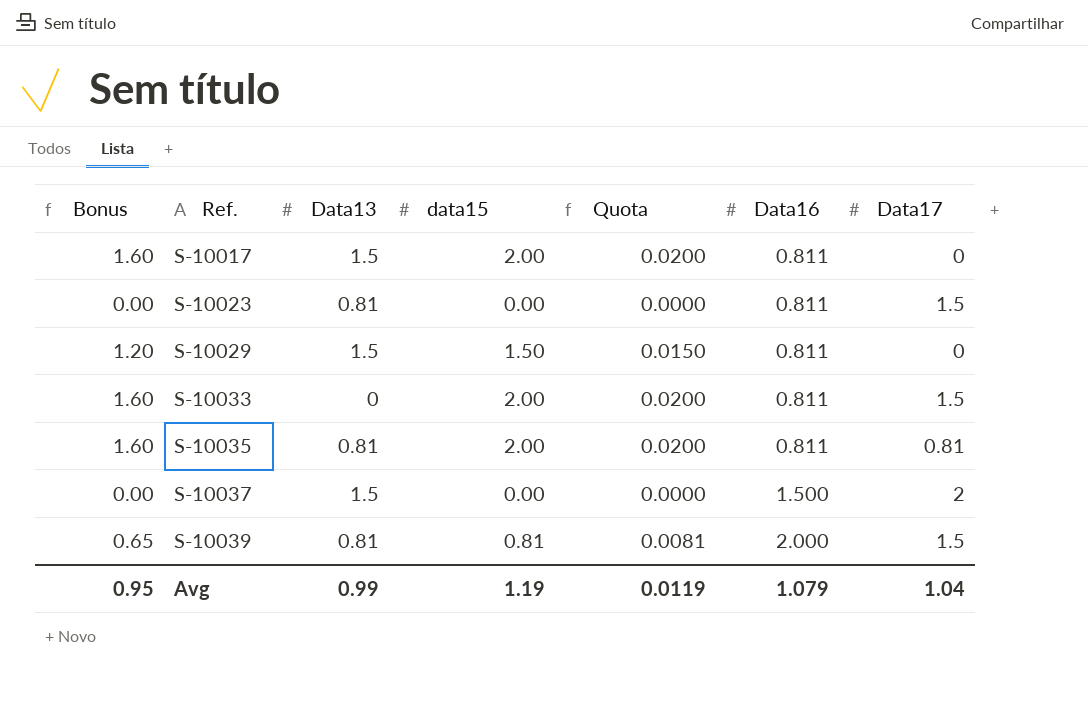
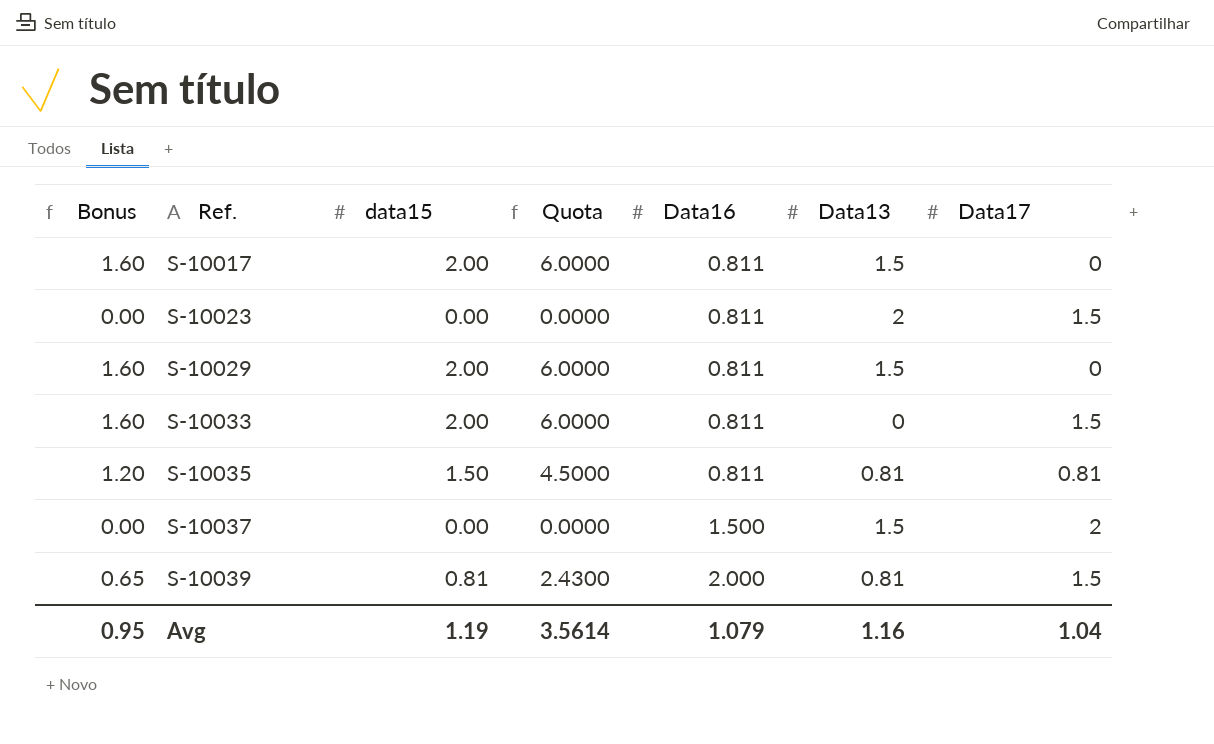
column Quota | formula: [data15] * 0.01 -> [data15] * 3
column Data13 | position: 3 -> 6
S-10023 | Data13: 0.81 -> 2
S-10029 | Bonus: 1.20 -> 1.60
S-10029 | data15: 1.50 -> 2.00
S-10035 | Bonus: 1.60 -> 1.20
S-10035 | data15: 2.00 -> 1.50
Avg | Quota: 0.0119 -> 3.5614
Avg | Data13: 0.99 -> 1.16

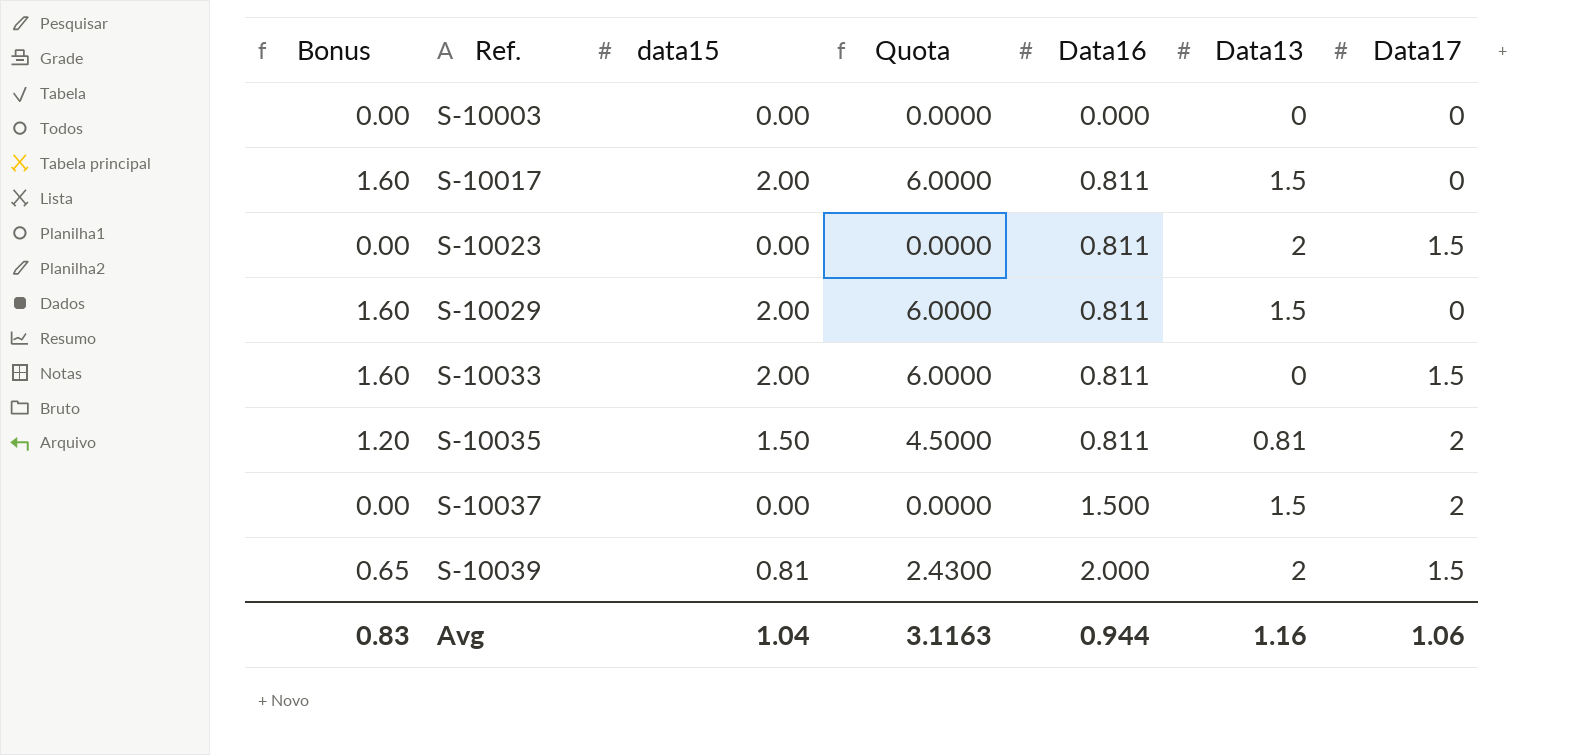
row S-10003: none -> 0.00 | 0.00 | 0.0000 | 0.000 | 0 | 0
S-10035 | Data17: 0.81 -> 2
S-10039 | Data13: 0.81 -> 2
Avg | Bonus: 0.95 -> 0.83
Avg | data15: 1.19 -> 1.04
Avg | Quota: 3.5614 -> 3.1163
Avg | Data16: 1.079 -> 0.944
Avg | Data17: 1.04 -> 1.06

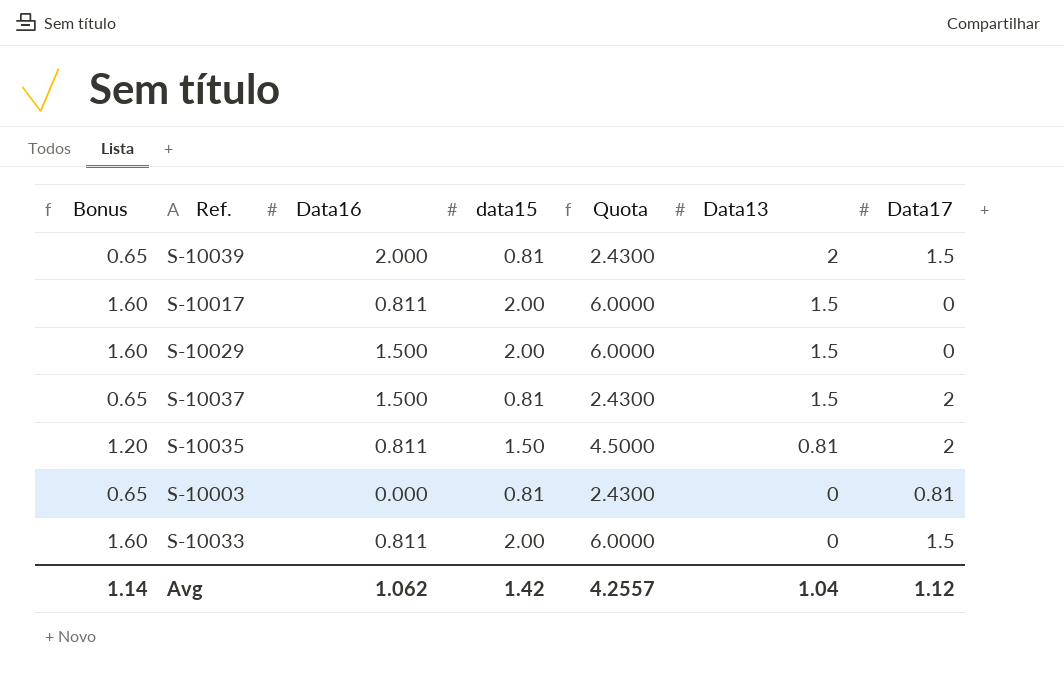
row order: Ref. ascending -> Data13 descending
column Data16 | position: 5 -> 3
row S-10023: 0.00 | 0.00 | 0.0000 | 0.811 | 2 | 1.5 -> none
S-10029 | Data16: 0.811 -> 1.500
S-10037 | Bonus: 0.00 -> 0.65
S-10037 | data15: 0.00 -> 0.81
S-10037 | Quota: 0.0000 -> 2.4300
S-10003 | Bonus: 0.00 -> 0.65
S-10003 | data15: 0.00 -> 0.81
S-10003 | Quota: 0.0000 -> 2.4300
S-10003 | Data17: 0 -> 0.81
Avg | Bonus: 0.83 -> 1.14
Avg | Data16: 0.944 -> 1.062
Avg | data15: 1.04 -> 1.42
Avg | Quota: 3.1163 -> 4.2557
Avg | Data13: 1.16 -> 1.04
Avg | Data17: 1.06 -> 1.12

